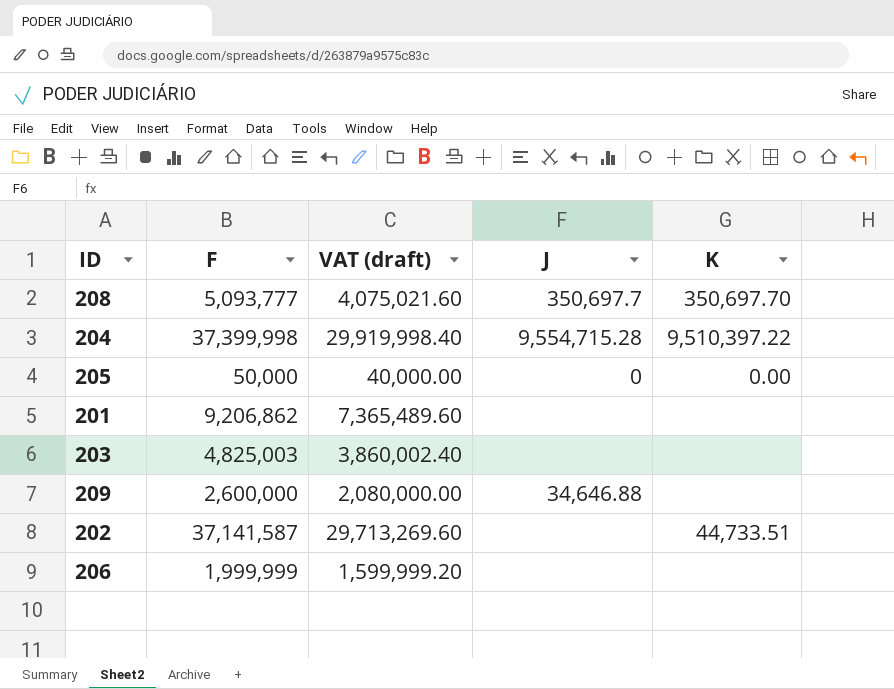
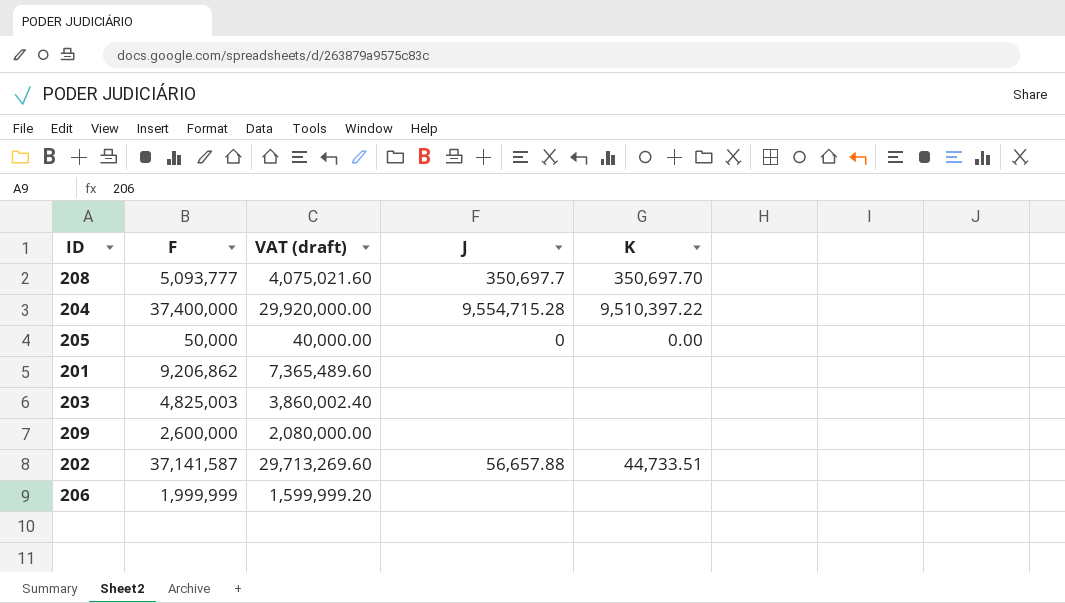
204 | F: 37,399,998 -> 37,400,000
204 | VAT (draft): 29,919,998.40 -> 29,920,000.00
209 | J: 34,646.88 -> none
202 | J: none -> 56,657.88

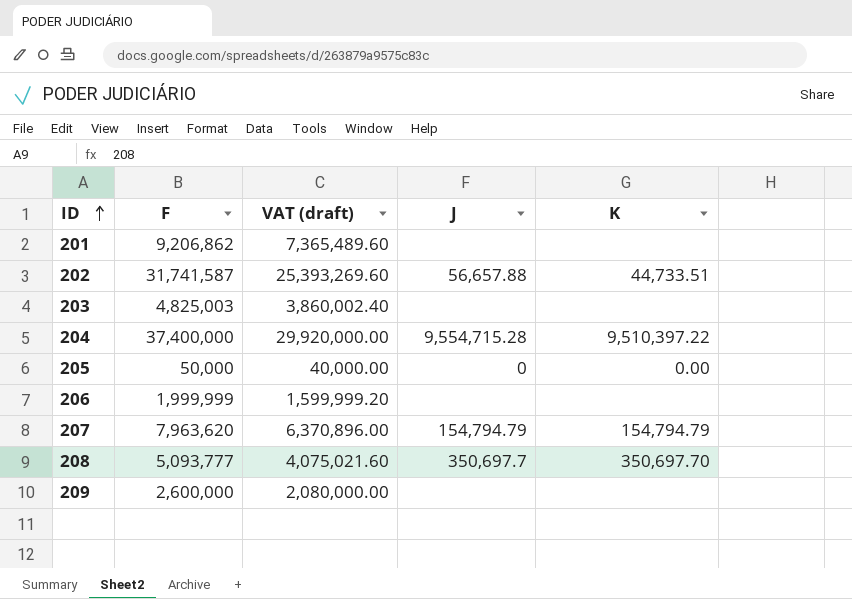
row order: none -> ID ascending
202 | F: 37,141,587 -> 31,741,587
202 | VAT (draft): 29,713,269.60 -> 25,393,269.60
row 207: none -> 7,963,620 | 6,370,896.00 | 154,794.79 | 154,794.79

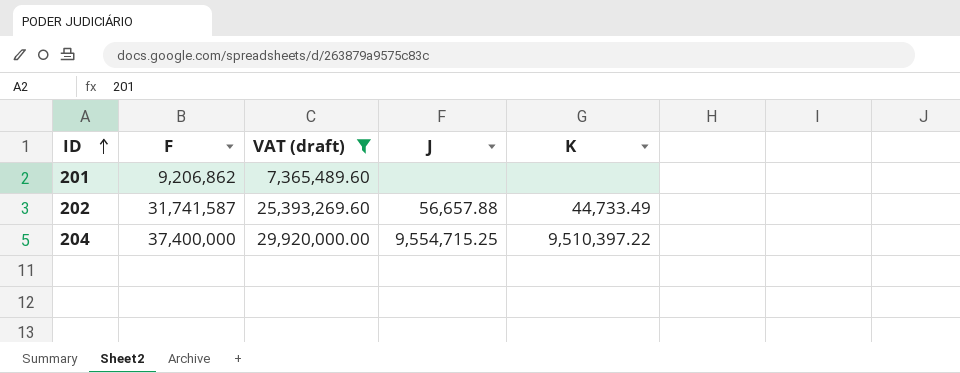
filter: none -> VAT (draft) >= 7,365,489.60
202 | K: 44,733.51 -> 44,733.49
204 | J: 9,554,715.28 -> 9,554,715.25

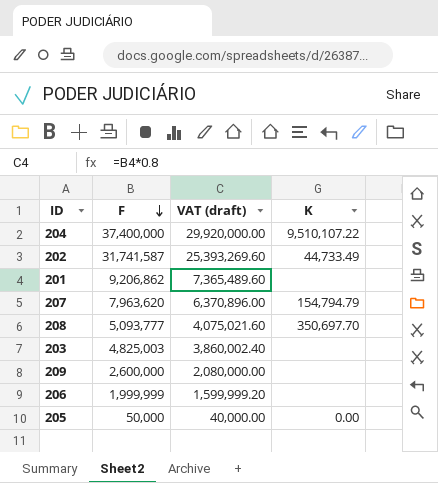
filter: VAT (draft) >= 7,365,489.60 -> none
row order: ID ascending -> F descending
column J | position: 4 -> none
204 | K: 9,510,397.22 -> 9,510,107.22

